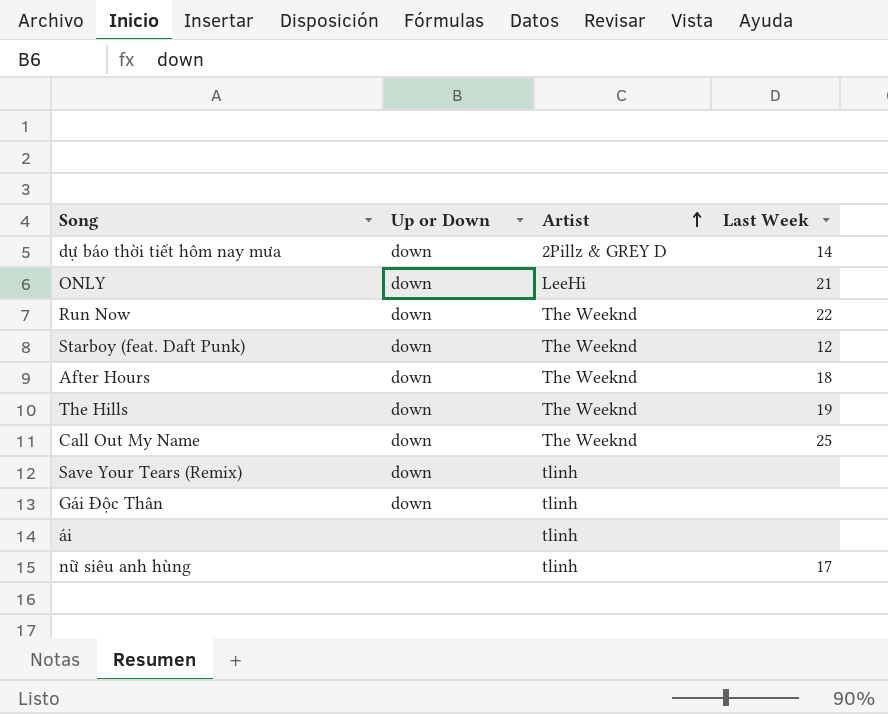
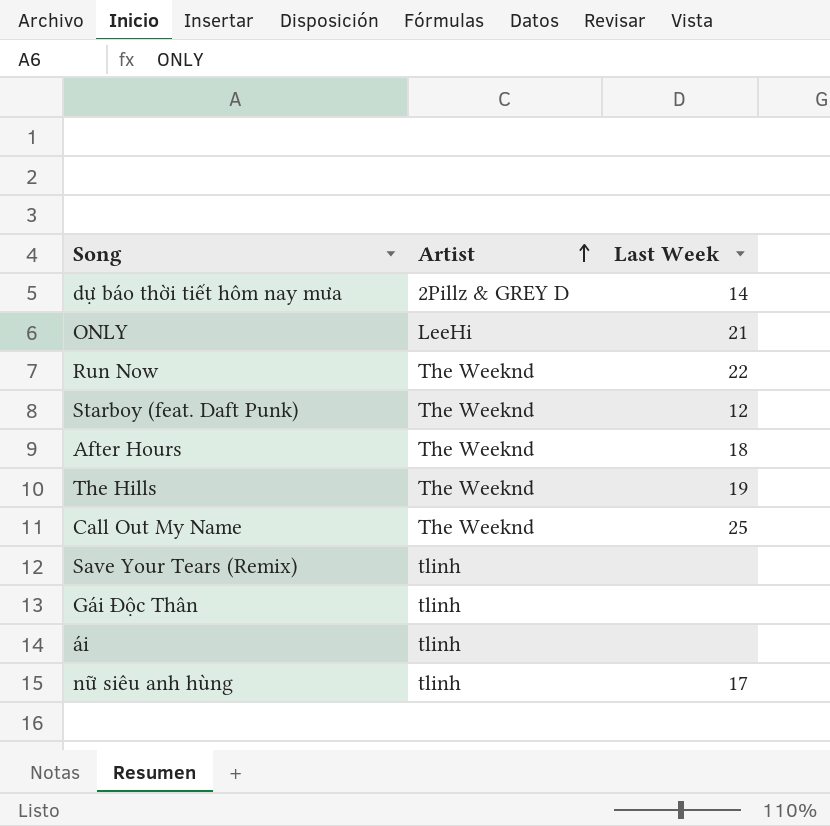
column Up or Down | position: 2 -> none

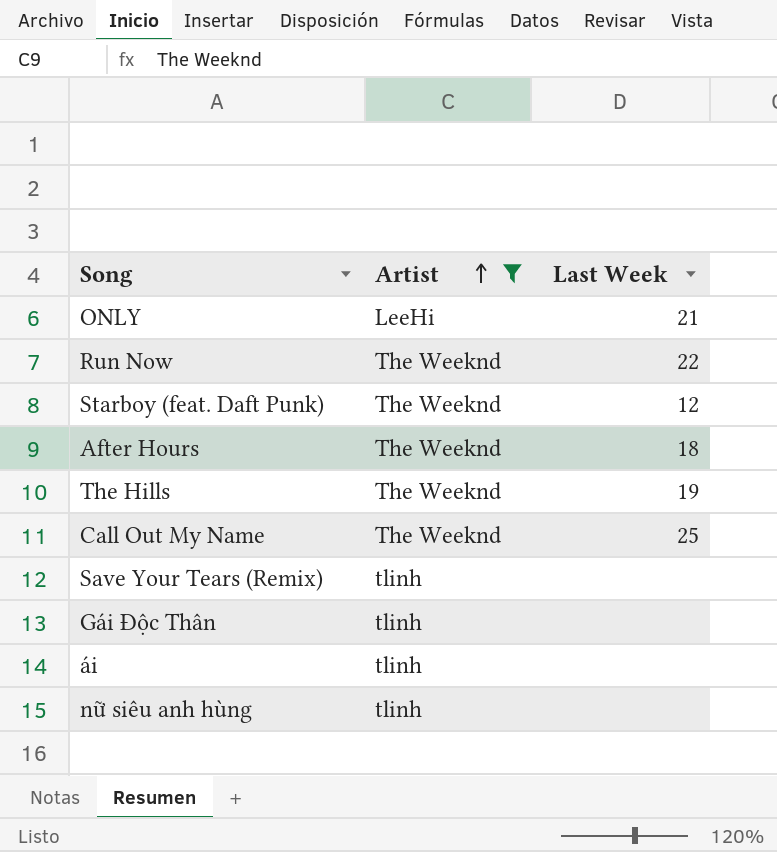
filter: none -> Artist != 2Pillz & GREY D
nữ siêu anh hùng | Last Week: 17 -> none

